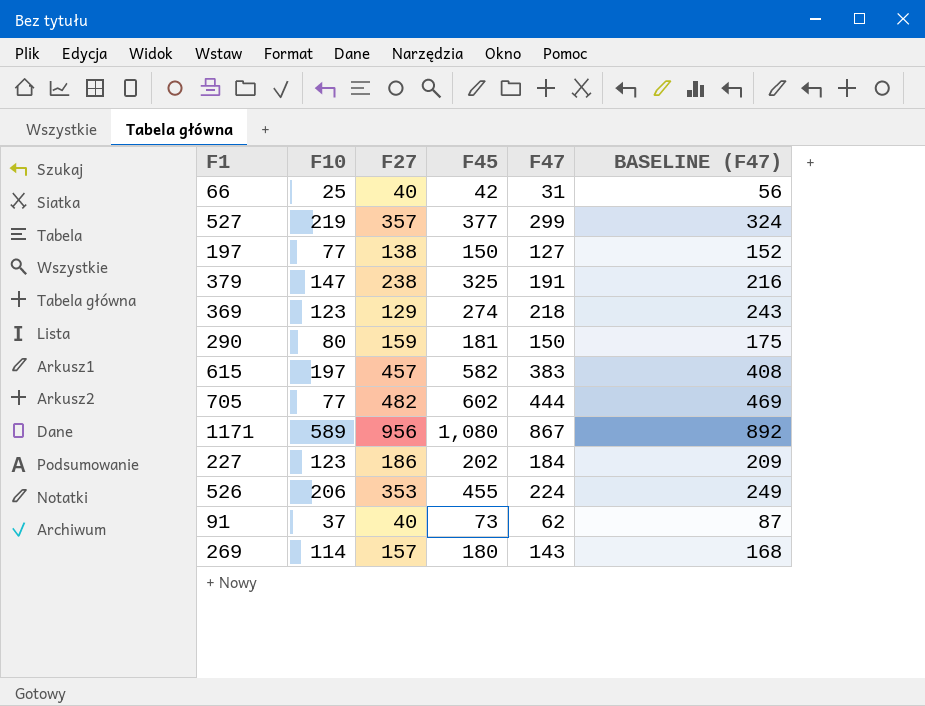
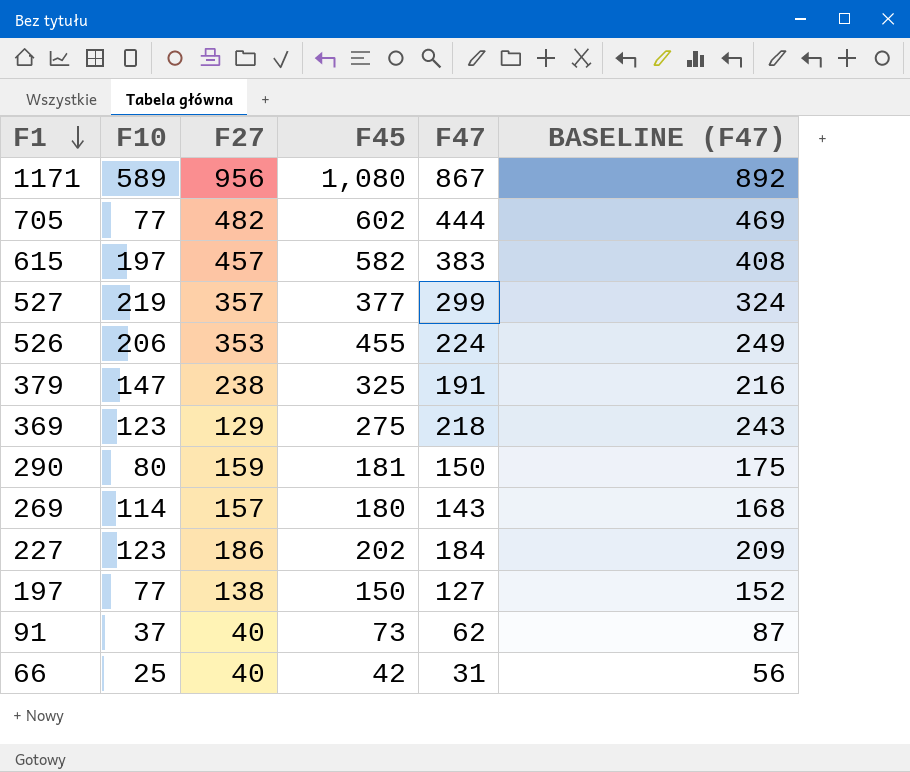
row order: none -> F1 descending
369 | F45: 274 -> 275

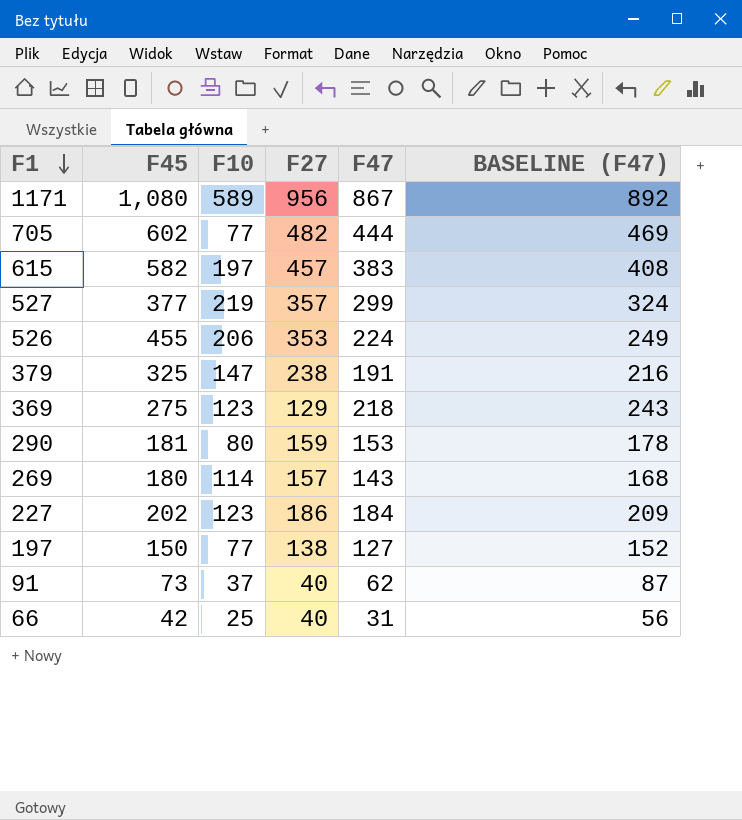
column F45 | position: 4 -> 2
290 | F47: 150 -> 153
290 | BASELINE (F47): 175 -> 178

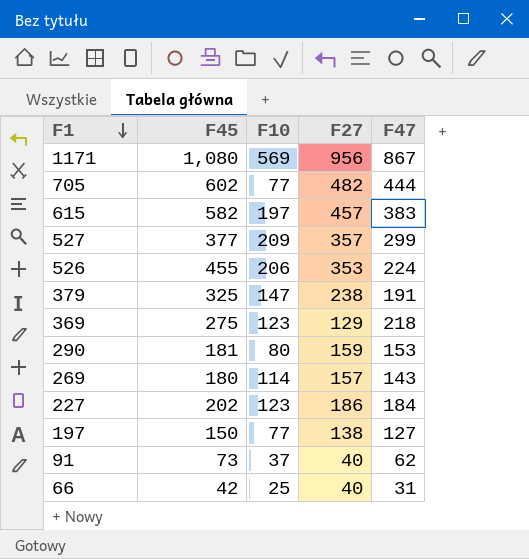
column BASELINE (F47) | formula: [F47] + 25 -> none
1171 | F10: 589 -> 569
527 | F10: 219 -> 209

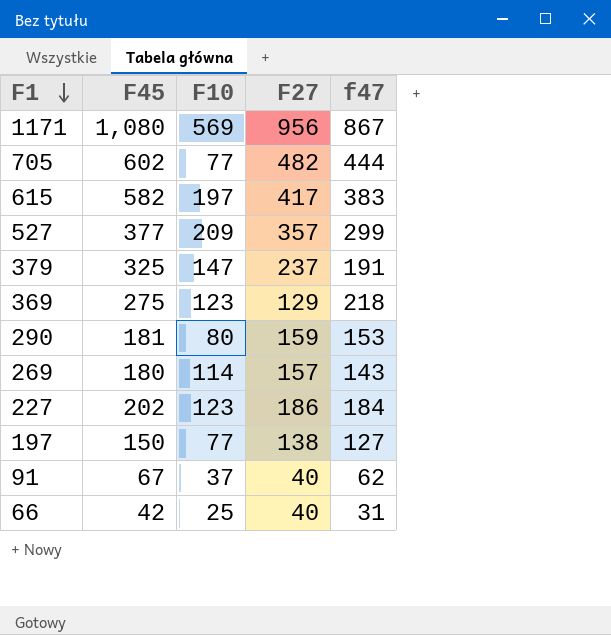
column name: F47 -> f47
row 526: 455 | 206 | 353 | 224 -> none
615 | F27: 457 -> 417
379 | F27: 238 -> 237
91 | F45: 73 -> 67

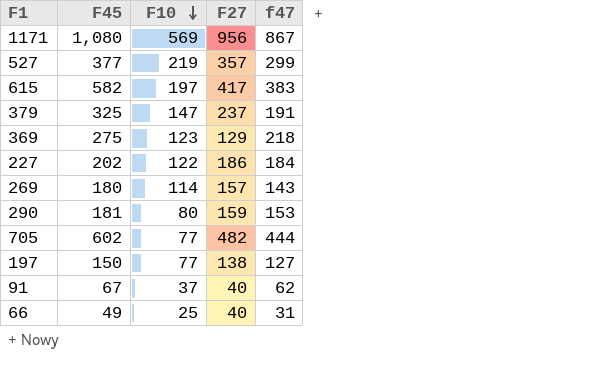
row order: F1 descending -> F10 descending
527 | F10: 209 -> 219
227 | F10: 123 -> 122
66 | F45: 42 -> 49

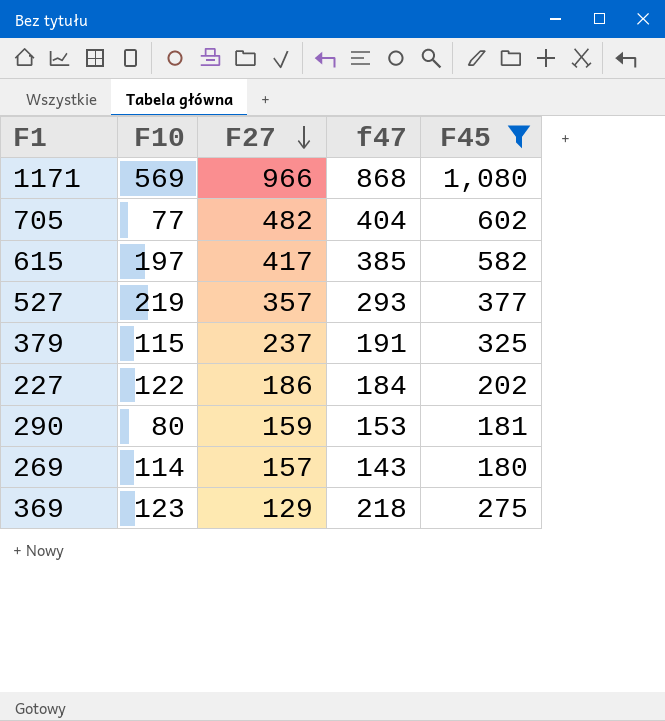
filter: none -> F45 >= 180
row order: F10 descending -> F27 descending
column F45 | position: 2 -> 5
1171 | F27: 956 -> 966
1171 | f47: 867 -> 868
705 | f47: 444 -> 404
615 | f47: 383 -> 385
527 | f47: 299 -> 293
379 | F10: 147 -> 115

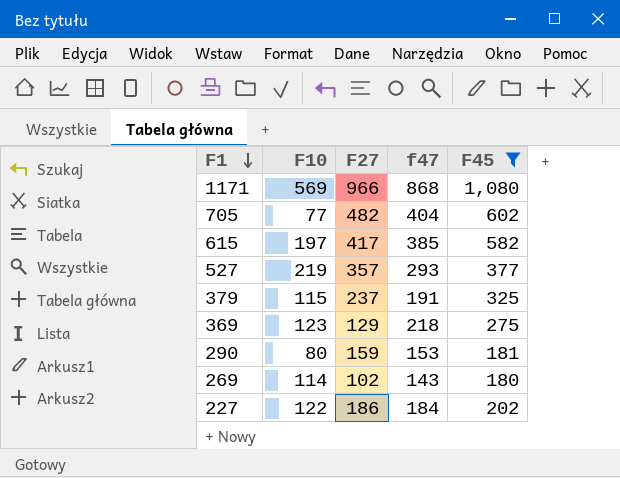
row order: F27 descending -> F1 descending
269 | F27: 157 -> 102

